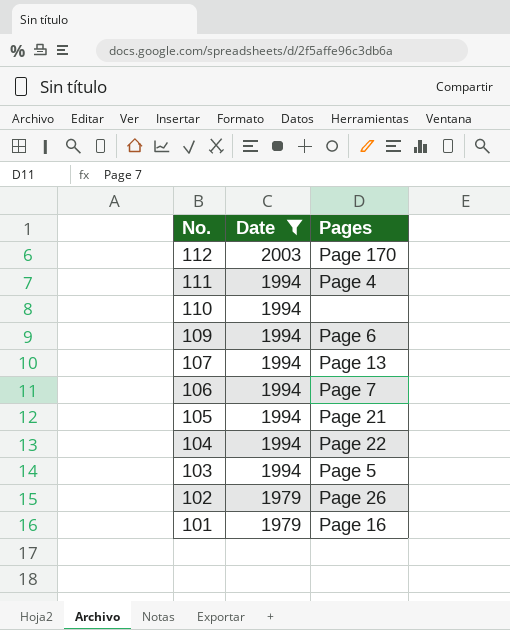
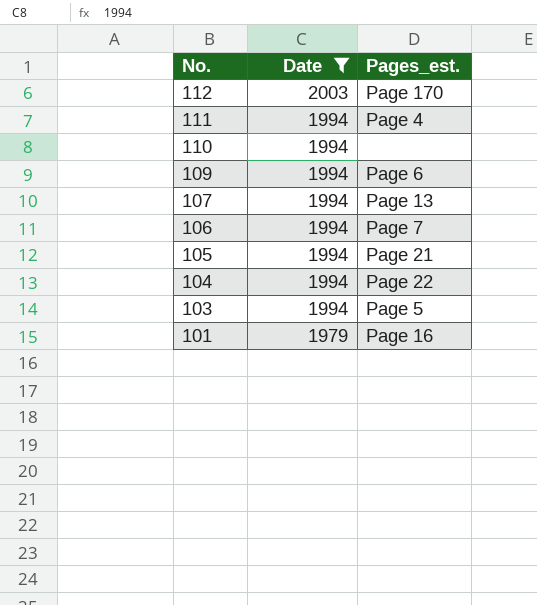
column name: Pages -> Pages_est.
row 102: 1979 | Page 26 -> none

